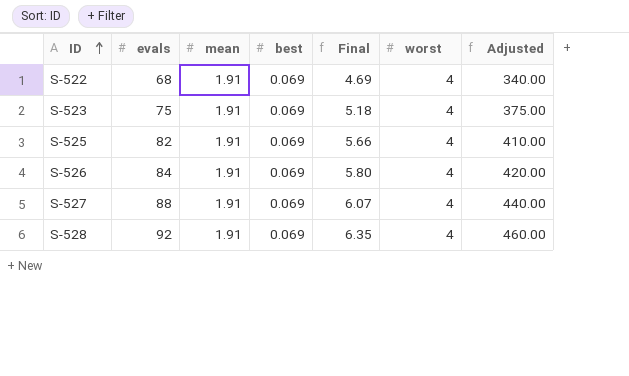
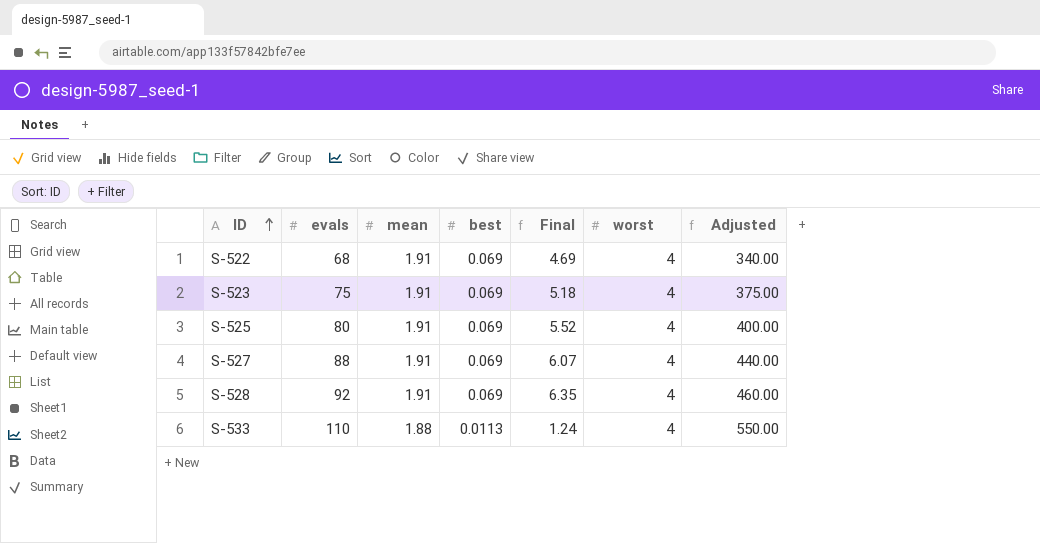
row S-526: 84 | 1.91 | 0.069 | 5.80 | 4 | 420.00 -> none
S-525 | evals: 82 -> 80
S-525 | Final: 5.66 -> 5.52
S-525 | Adjusted: 410.00 -> 400.00
row S-533: none -> 110 | 1.88 | 0.0113 | 1.24 | 4 | 550.00

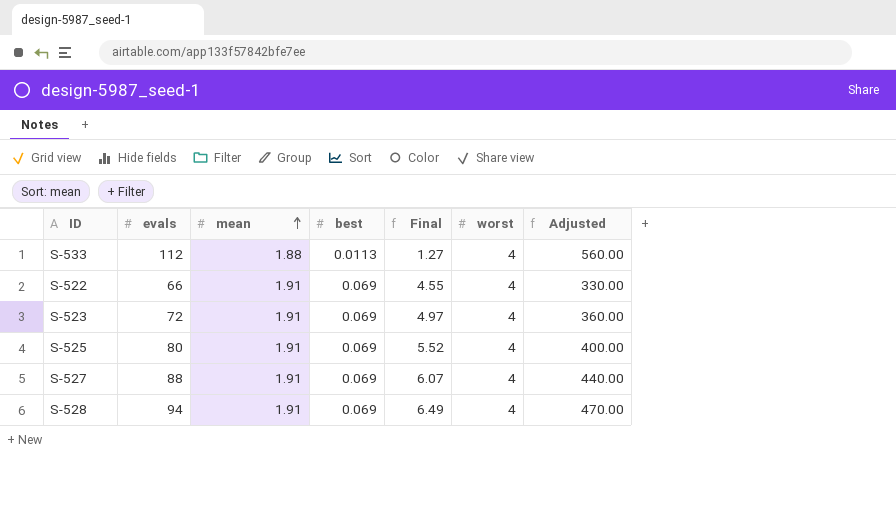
row order: ID ascending -> mean ascending
S-533 | evals: 110 -> 112
S-533 | Final: 1.24 -> 1.27
S-533 | Adjusted: 550.00 -> 560.00
S-522 | evals: 68 -> 66
S-522 | Final: 4.69 -> 4.55
S-522 | Adjusted: 340.00 -> 330.00
S-523 | evals: 75 -> 72
S-523 | Final: 5.18 -> 4.97
S-523 | Adjusted: 375.00 -> 360.00
S-528 | evals: 92 -> 94
S-528 | Final: 6.35 -> 6.49
S-528 | Adjusted: 460.00 -> 470.00

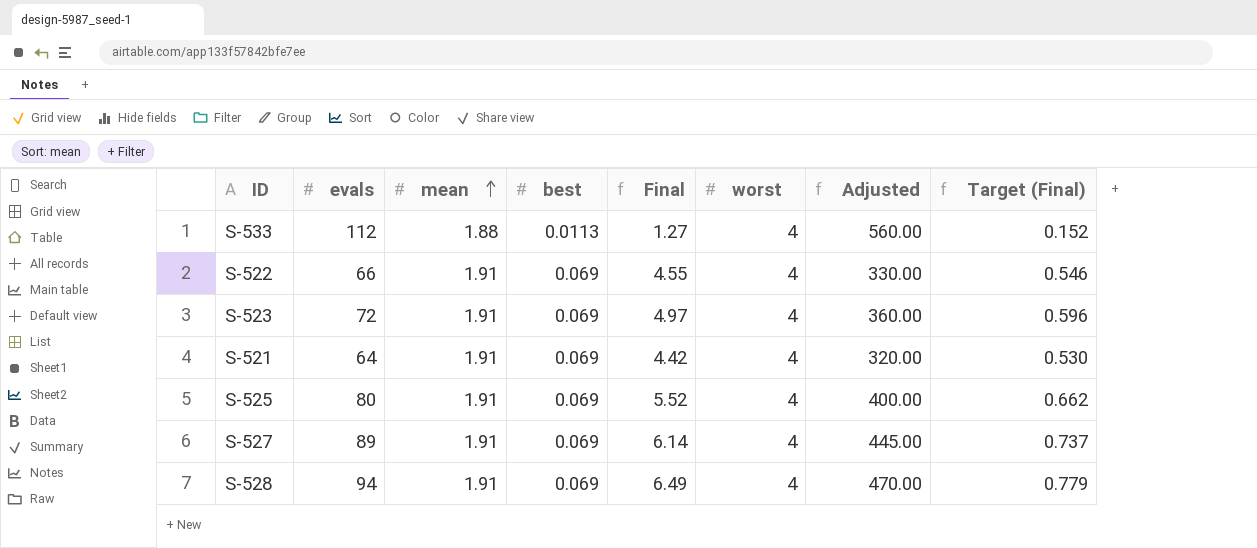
column Target (Final) | formula: none -> [Final] * 0.12
row S-521: none -> 64 | 1.91 | 0.069 | 4.42 | 4 | 320.00 | 0.530
S-527 | evals: 88 -> 89
S-527 | Final: 6.07 -> 6.14
S-527 | Adjusted: 440.00 -> 445.00

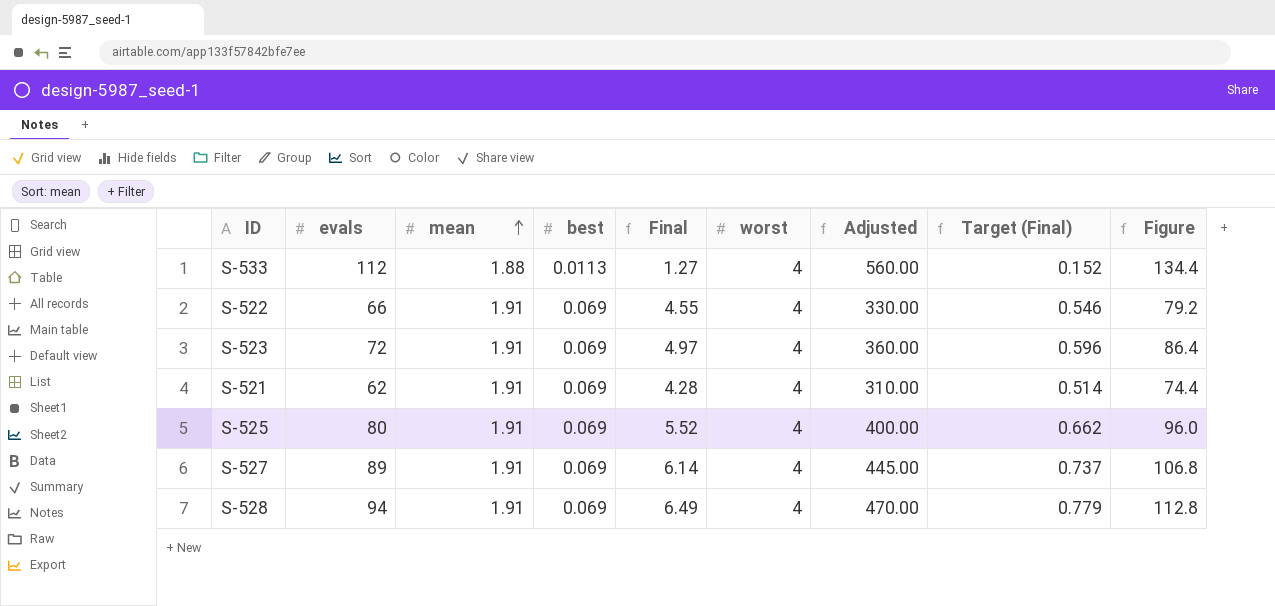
column Figure | formula: none -> [evals] * 1.2
S-521 | evals: 64 -> 62
S-521 | Final: 4.42 -> 4.28
S-521 | Adjusted: 320.00 -> 310.00
S-521 | Target (Final): 0.530 -> 0.514

